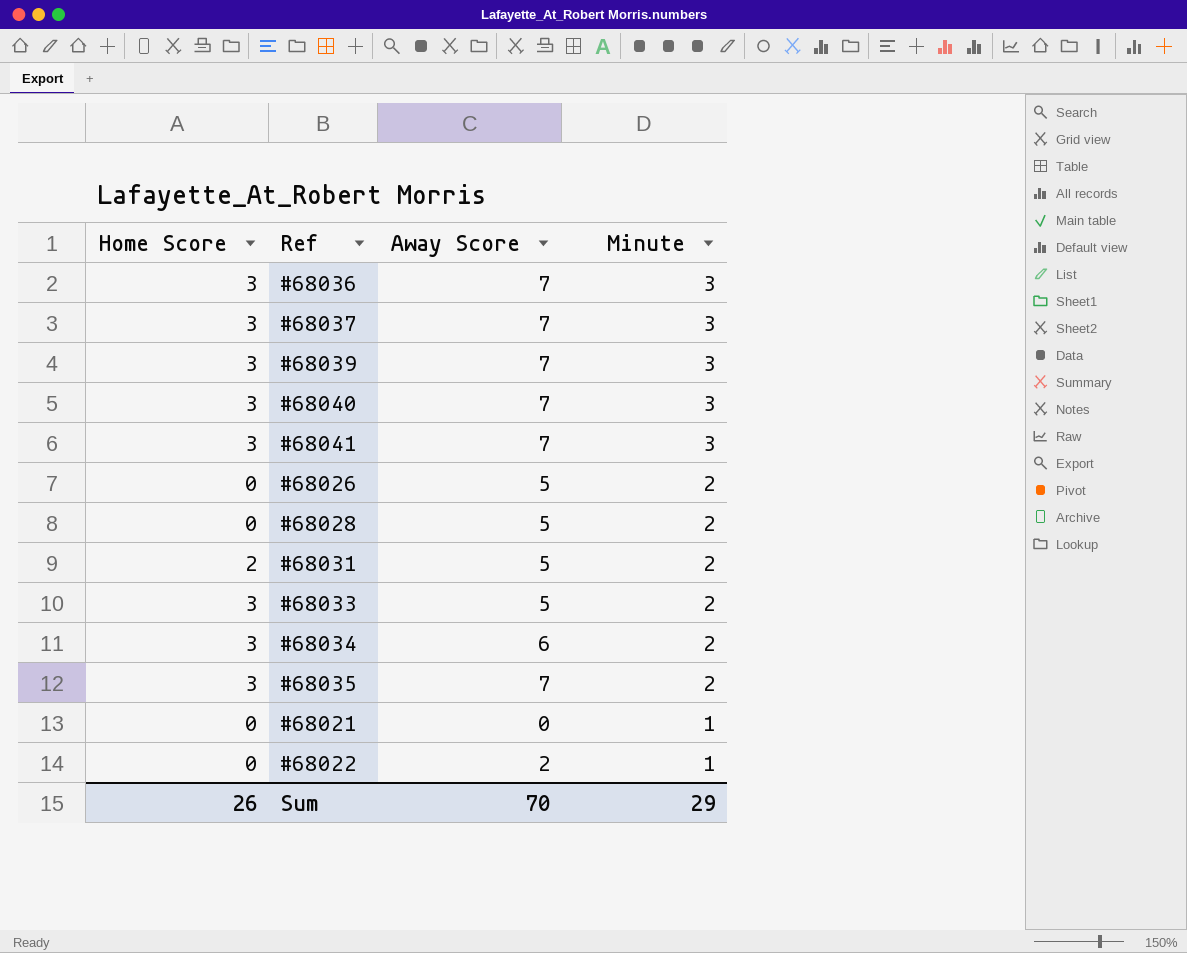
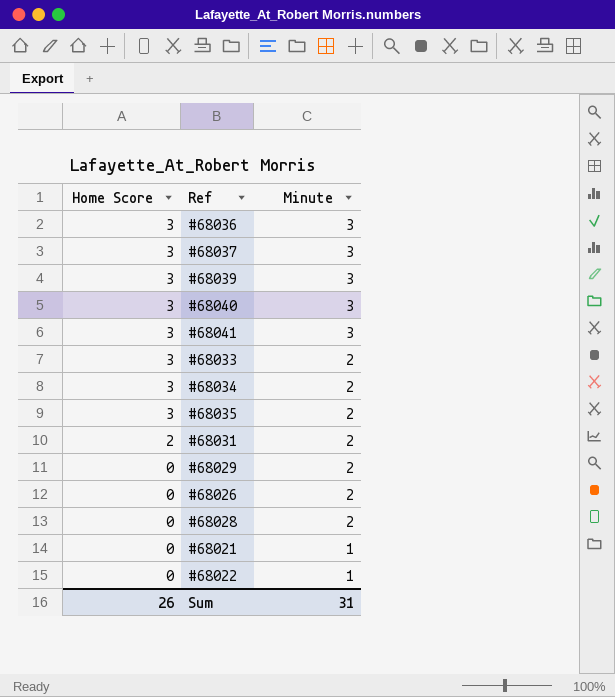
row order: Minute descending -> Home Score descending
column Away Score | position: 3 -> none
row #68029: none -> 0 | 2
Sum | Minute: 29 -> 31

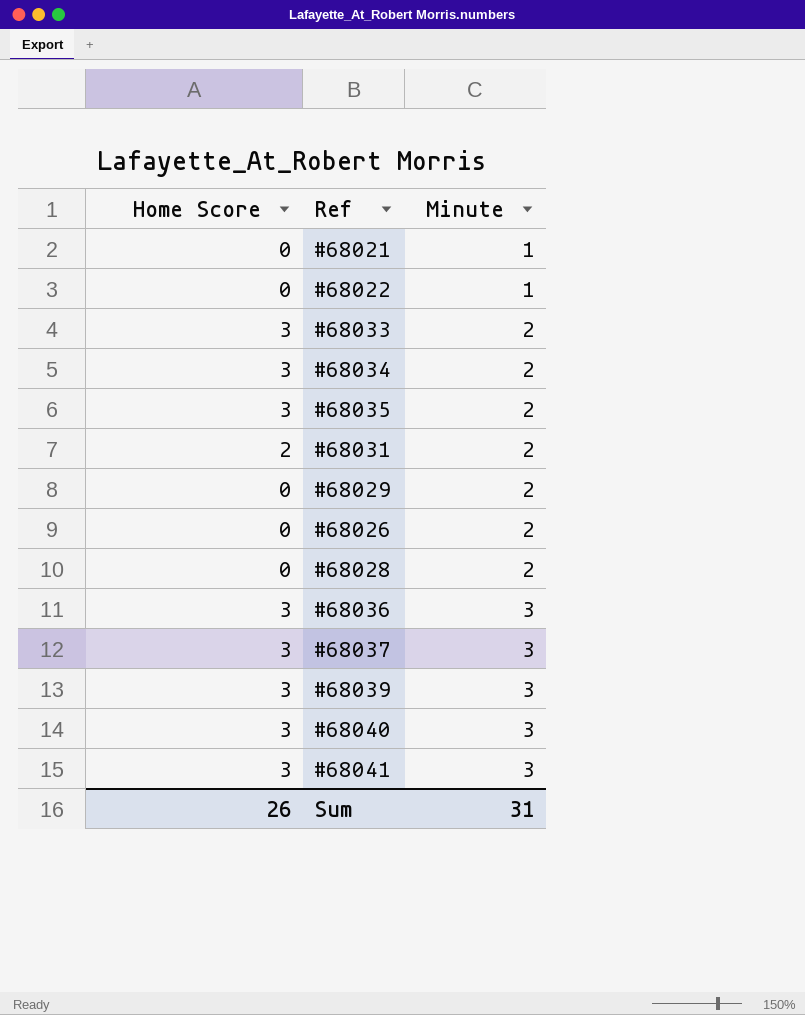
row order: Home Score descending -> Minute ascending

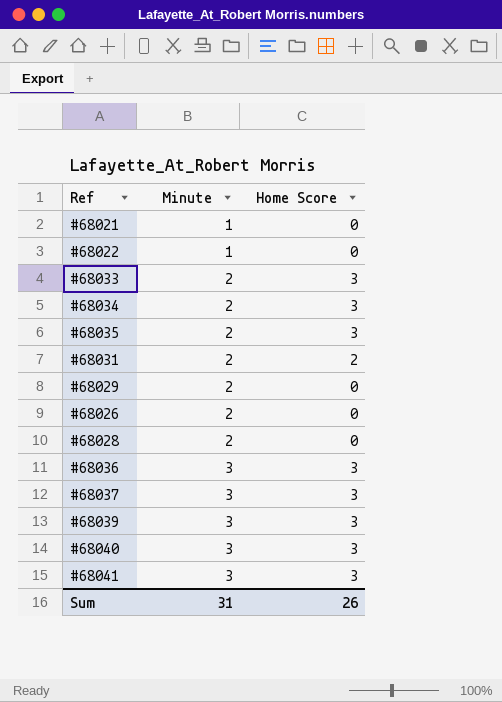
column Home Score | position: 1 -> 3

